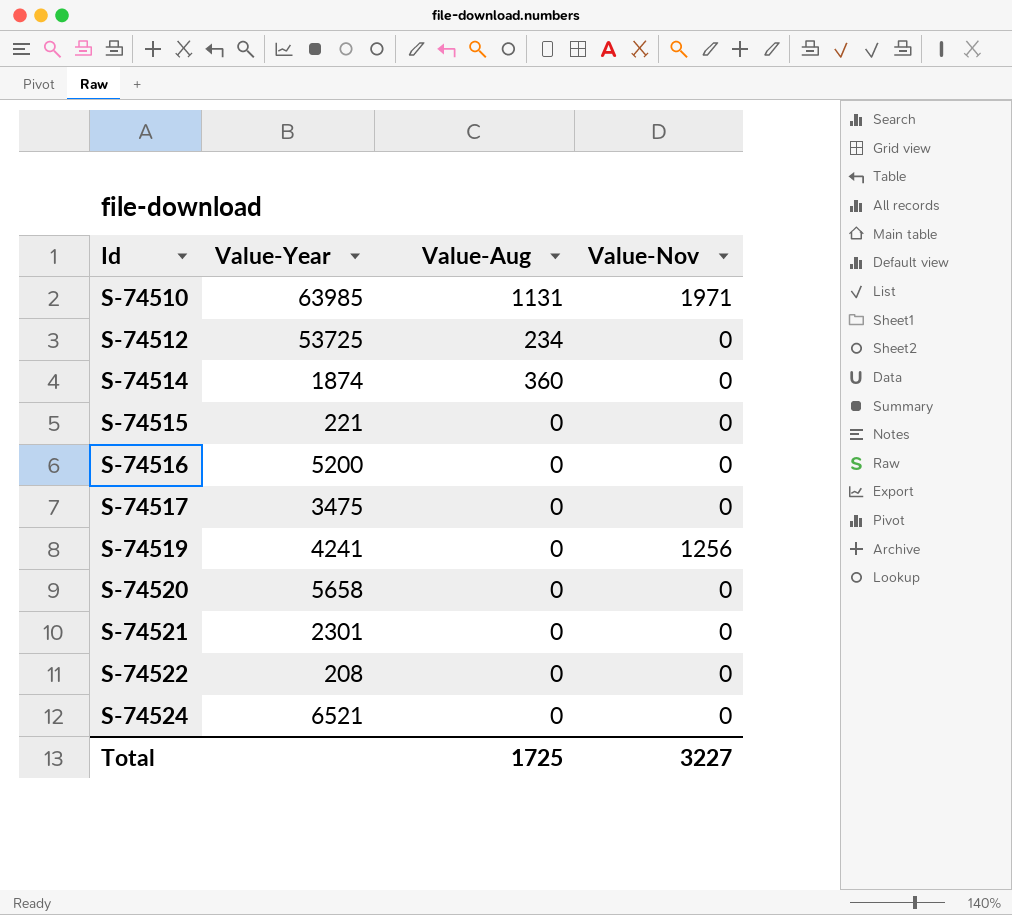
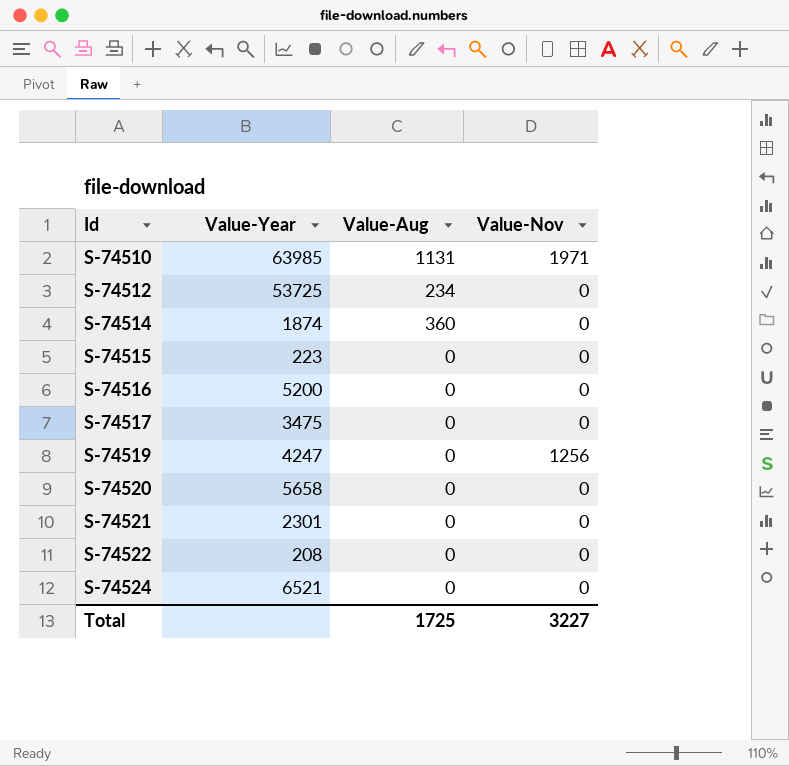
S-74515 | Value-Year: 221 -> 223
S-74519 | Value-Year: 4241 -> 4247

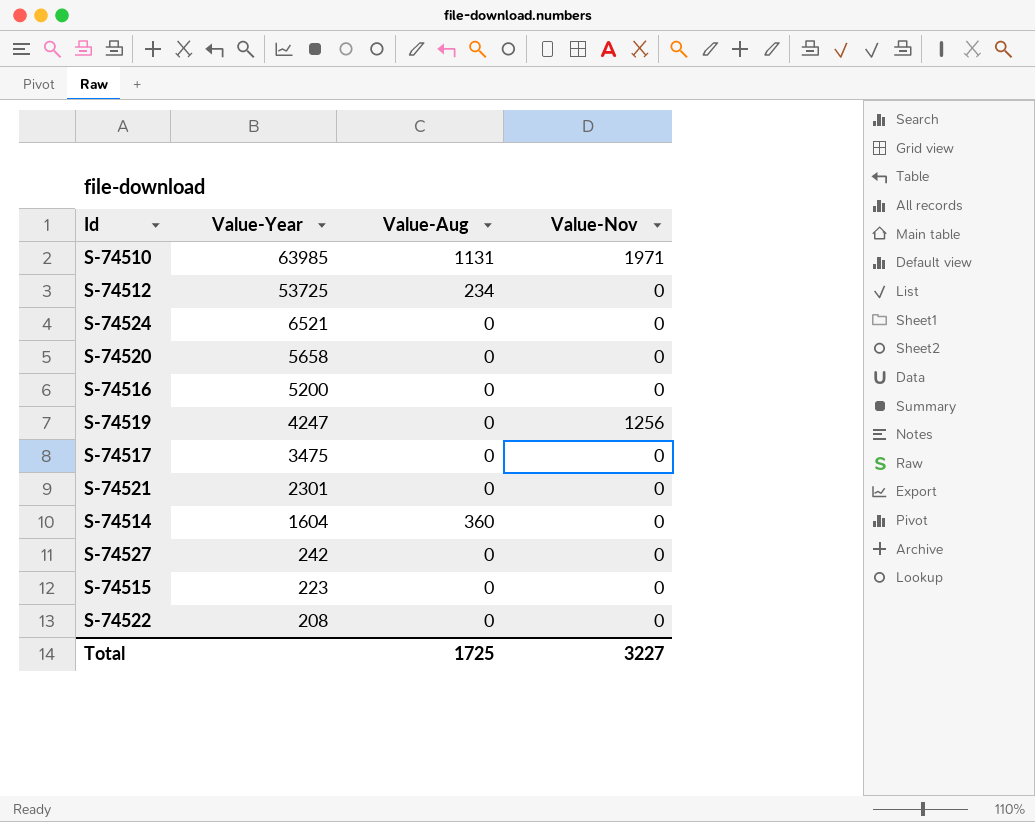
row order: Id ascending -> Value-Year descending
S-74514 | Value-Year: 1874 -> 1604
row S-74527: none -> 242 | 0 | 0

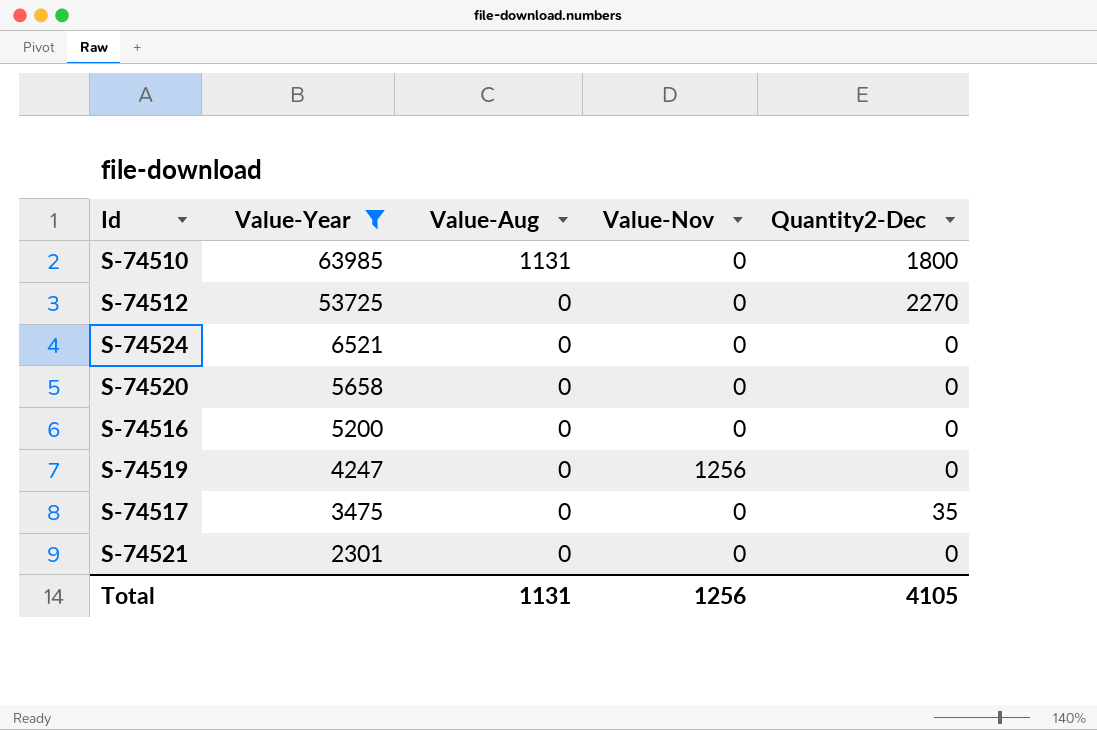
filter: none -> Value-Year >= 2301
column Quantity2-Dec | position: none -> 5
S-74510 | Value-Nov: 1971 -> 0
S-74512 | Value-Aug: 234 -> 0
Total | Value-Aug: 1725 -> 1131
Total | Value-Nov: 3227 -> 1256

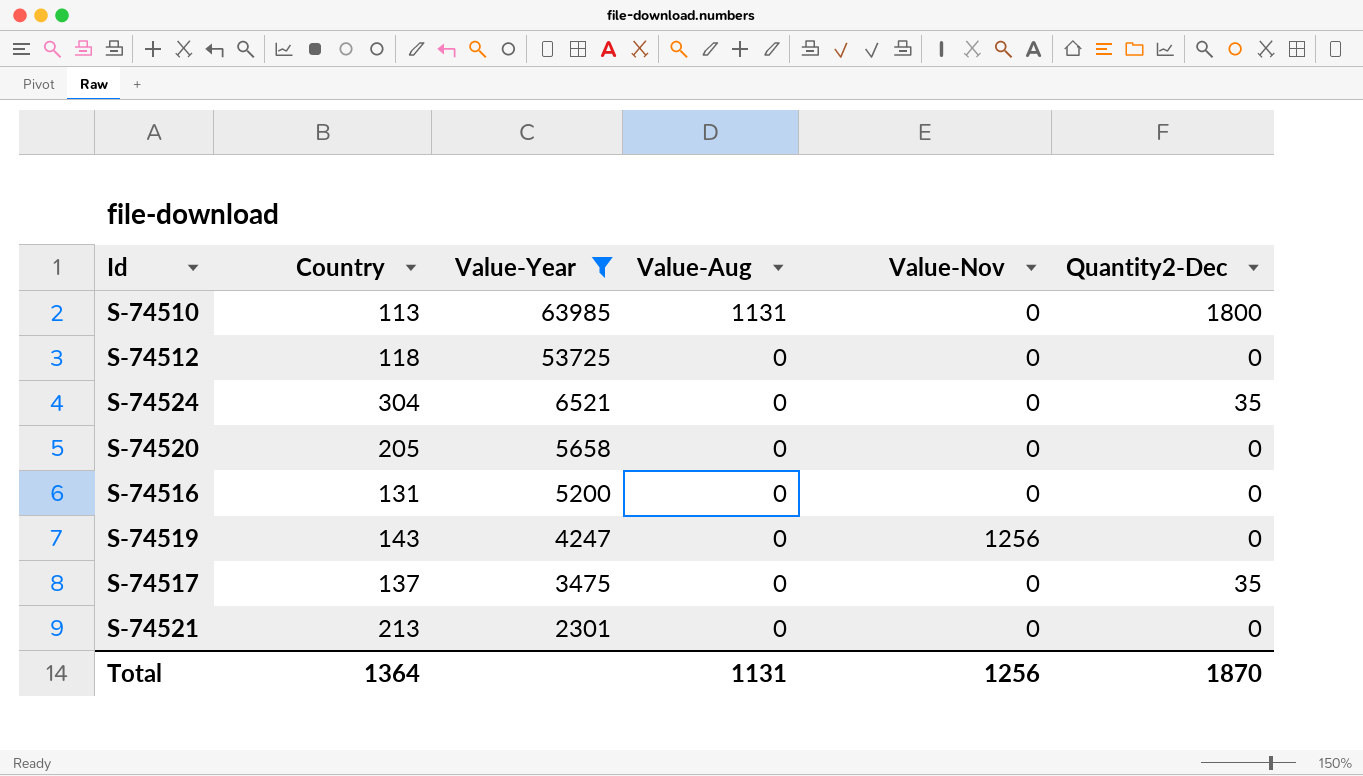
column Country | position: none -> 2
S-74512 | Quantity2-Dec: 2270 -> 0
S-74524 | Quantity2-Dec: 0 -> 35
Total | Quantity2-Dec: 4105 -> 1870

